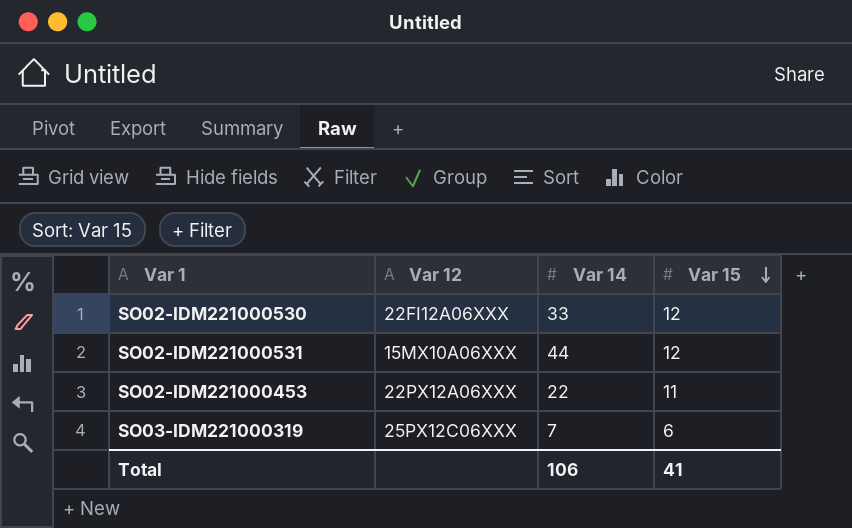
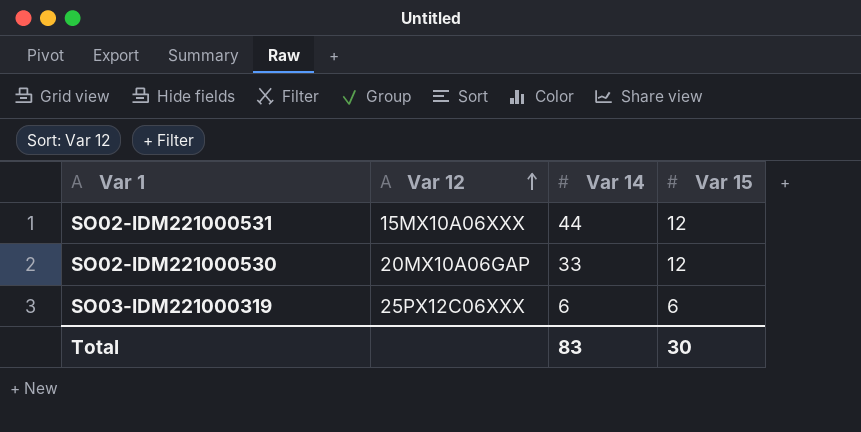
row order: Var 15 descending -> Var 12 ascending
row SO02-IDM221000453: 22PX12A06XXX | 22 | 11 -> none
SO02-IDM221000530 | Var 12: 22FI12A06XXX -> 20MX10A06GAP
SO03-IDM221000319 | Var 14: 7 -> 6
Total | Var 14: 106 -> 83
Total | Var 15: 41 -> 30

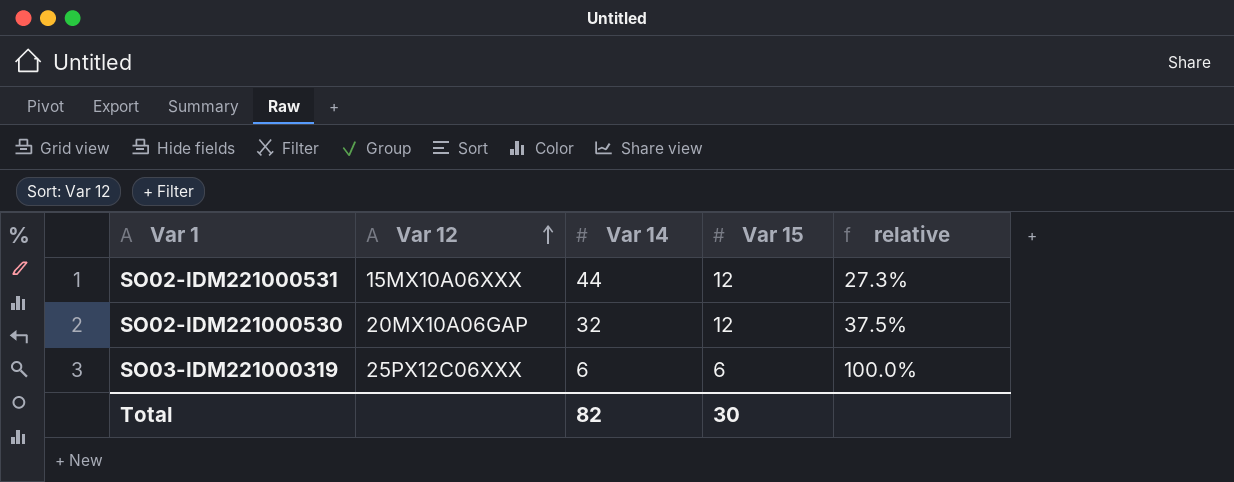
column relative | formula: none -> [Var 15] / [Var 14]
SO02-IDM221000530 | Var 14: 33 -> 32
Total | Var 14: 83 -> 82

